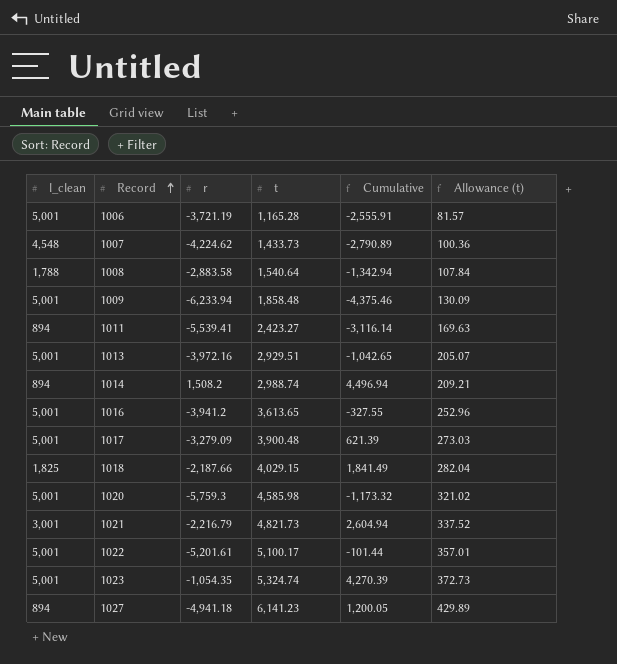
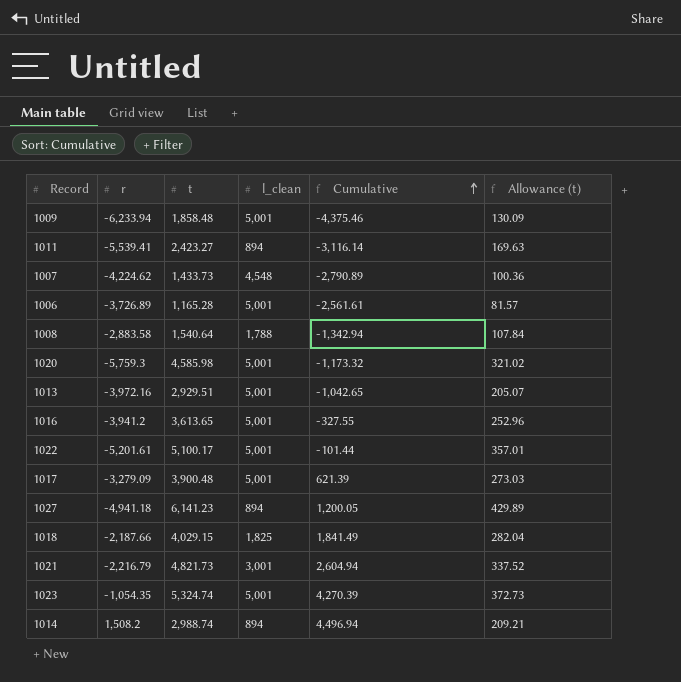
row order: Record ascending -> Cumulative ascending
column l_clean | position: 1 -> 4
1006 | r: -3,721.19 -> -3,726.89
1006 | Cumulative: -2,555.91 -> -2,561.61

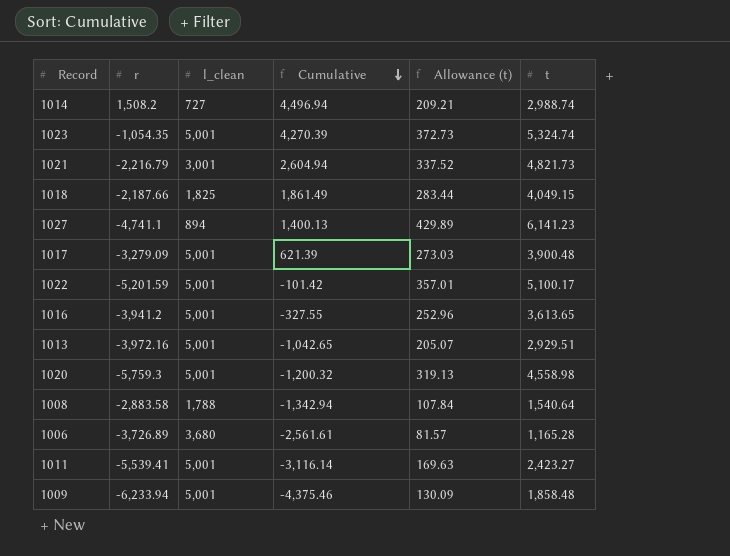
row order: Cumulative ascending -> Cumulative descending
column t | position: 3 -> 6
row 1007: -4,224.62 | 1,433.73 | 4,548 | -2,790.89 | 100.36 -> none
1014 | l_clean: 894 -> 727
1018 | Cumulative: 1,841.49 -> 1,861.49
1018 | Allowance (t): 282.04 -> 283.44
1018 | t: 4,029.15 -> 4,049.15
1027 | r: -4,941.18 -> -4,741.1
1027 | Cumulative: 1,200.05 -> 1,400.13
1022 | r: -5,201.61 -> -5,201.59
1022 | Cumulative: -101.44 -> -101.42
1020 | Cumulative: -1,173.32 -> -1,200.32
1020 | Allowance (t): 321.02 -> 319.13
1020 | t: 4,585.98 -> 4,558.98
1006 | l_clean: 5,001 -> 3,680
1011 | l_clean: 894 -> 5,001

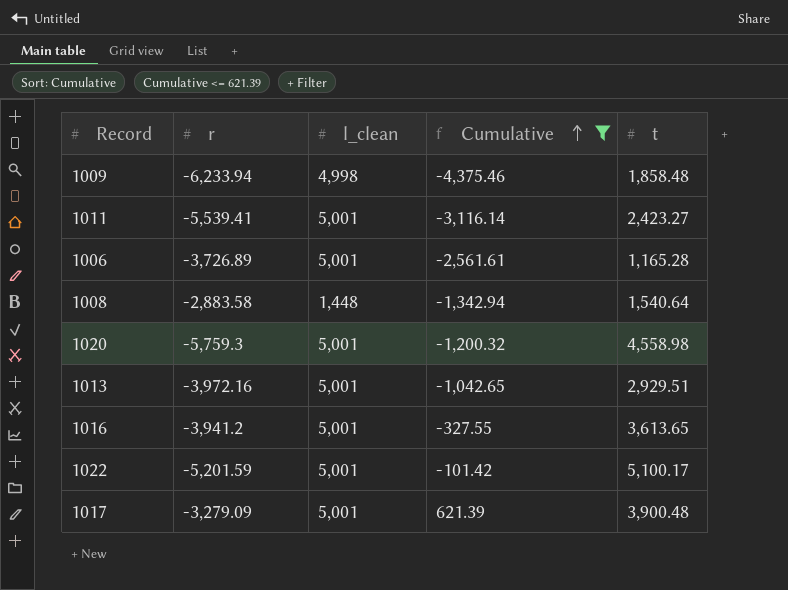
filter: none -> Cumulative <= 621.39
row order: Cumulative descending -> Cumulative ascending
column Allowance (t) | formula: [t] * 0.07 -> none
1009 | l_clean: 5,001 -> 4,998
1006 | l_clean: 3,680 -> 5,001
1008 | l_clean: 1,788 -> 1,448

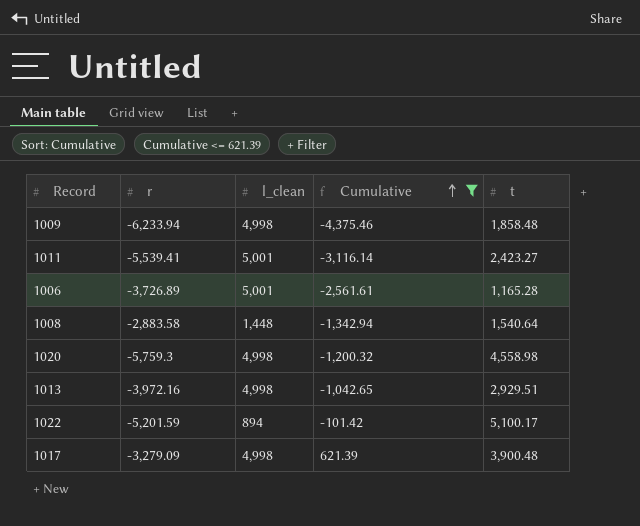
row 1016: -3,941.2 | 5,001 | -327.55 | 3,613.65 -> none
1020 | l_clean: 5,001 -> 4,998
1013 | l_clean: 5,001 -> 4,998
1022 | l_clean: 5,001 -> 894
1017 | l_clean: 5,001 -> 4,998

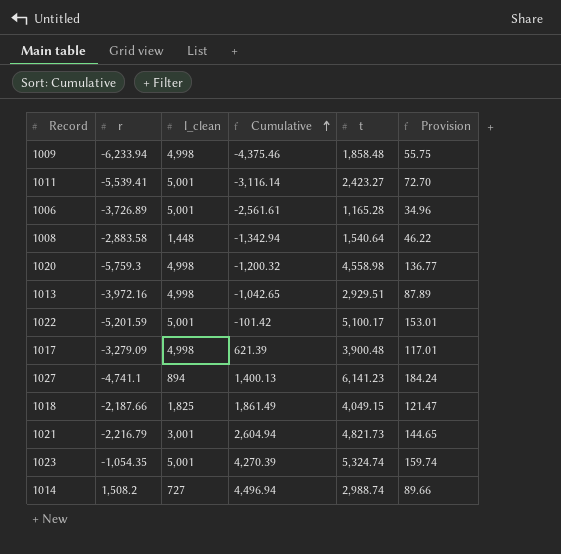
filter: Cumulative <= 621.39 -> none
column Provision | formula: none -> [t] * 0.03
1022 | l_clean: 894 -> 5,001

